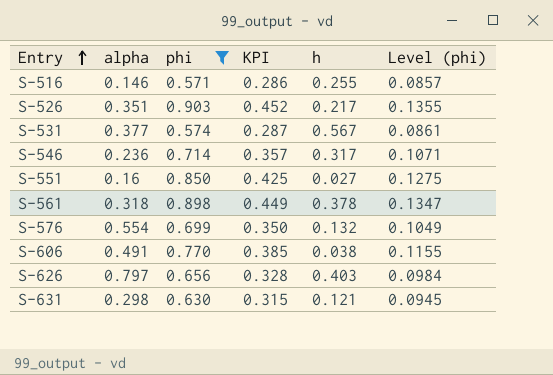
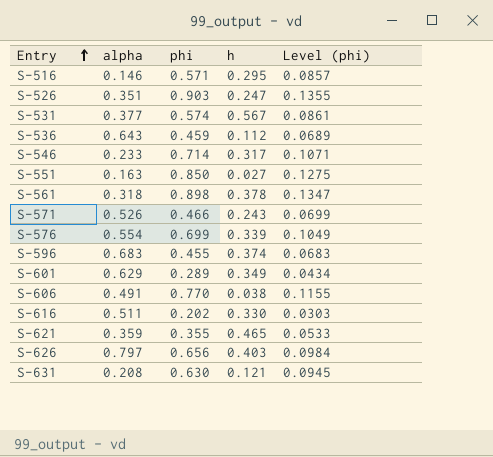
filter: phi >= 0.571 -> none
column KPI | formula: [phi] * 0.5 -> none
S-516 | h: 0.255 -> 0.295
S-526 | h: 0.217 -> 0.247
S-546 | alpha: 0.236 -> 0.233
S-551 | alpha: 0.16 -> 0.163
S-576 | h: 0.132 -> 0.339
S-631 | alpha: 0.298 -> 0.208

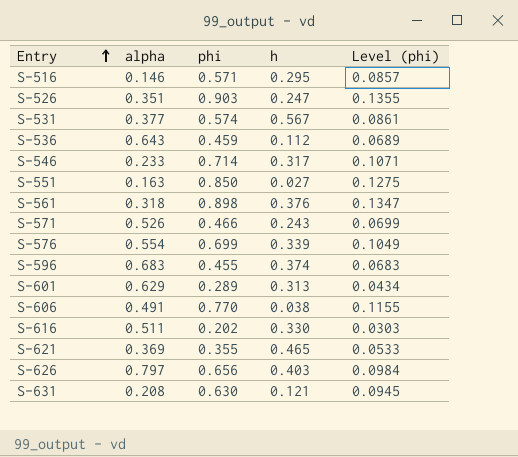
S-561 | h: 0.378 -> 0.376
S-601 | h: 0.349 -> 0.313
S-621 | alpha: 0.359 -> 0.369

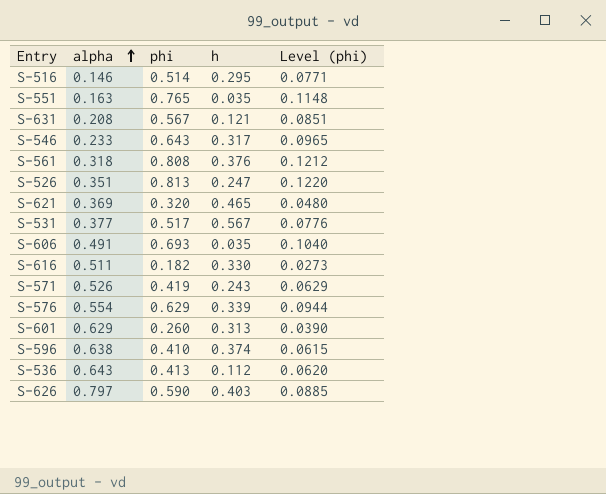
row order: Entry ascending -> alpha ascending
S-516 | phi: 0.571 -> 0.514
S-516 | Level (phi): 0.0857 -> 0.0771
S-551 | phi: 0.850 -> 0.765
S-551 | h: 0.027 -> 0.035
S-551 | Level (phi): 0.1275 -> 0.1148
S-631 | phi: 0.630 -> 0.567
S-631 | Level (phi): 0.0945 -> 0.0851
S-546 | phi: 0.714 -> 0.643
S-546 | Level (phi): 0.1071 -> 0.0965
S-561 | phi: 0.898 -> 0.808
S-561 | Level (phi): 0.1347 -> 0.1212
S-526 | phi: 0.903 -> 0.813
S-526 | Level (phi): 0.1355 -> 0.1220
S-621 | phi: 0.355 -> 0.320
S-621 | Level (phi): 0.0533 -> 0.0480
S-531 | phi: 0.574 -> 0.517
S-531 | Level (phi): 0.0861 -> 0.0776
S-606 | phi: 0.770 -> 0.693
S-606 | h: 0.038 -> 0.035
S-606 | Level (phi): 0.1155 -> 0.1040
S-616 | phi: 0.202 -> 0.182
S-616 | Level (phi): 0.0303 -> 0.0273
S-571 | phi: 0.466 -> 0.419
S-571 | Level (phi): 0.0699 -> 0.0629
S-576 | phi: 0.699 -> 0.629
S-576 | Level (phi): 0.1049 -> 0.0944
S-601 | phi: 0.289 -> 0.260
S-601 | Level (phi): 0.0434 -> 0.0390
S-596 | alpha: 0.683 -> 0.638
S-596 | phi: 0.455 -> 0.410
S-596 | Level (phi): 0.0683 -> 0.0615
S-536 | phi: 0.459 -> 0.413
S-536 | Level (phi): 0.0689 -> 0.0620
S-626 | phi: 0.656 -> 0.590
S-626 | Level (phi): 0.0984 -> 0.0885

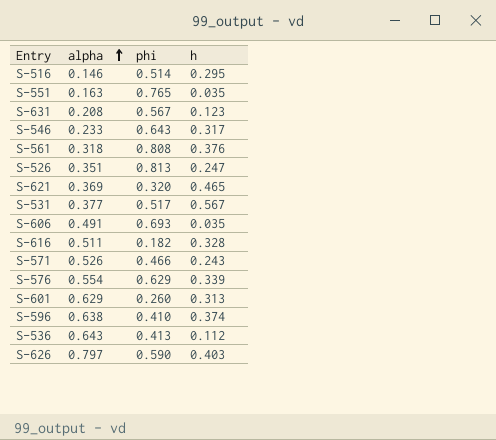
column Level (phi) | formula: [phi] * 0.15 -> none
S-631 | h: 0.121 -> 0.123
S-616 | h: 0.330 -> 0.328
S-571 | phi: 0.419 -> 0.466

